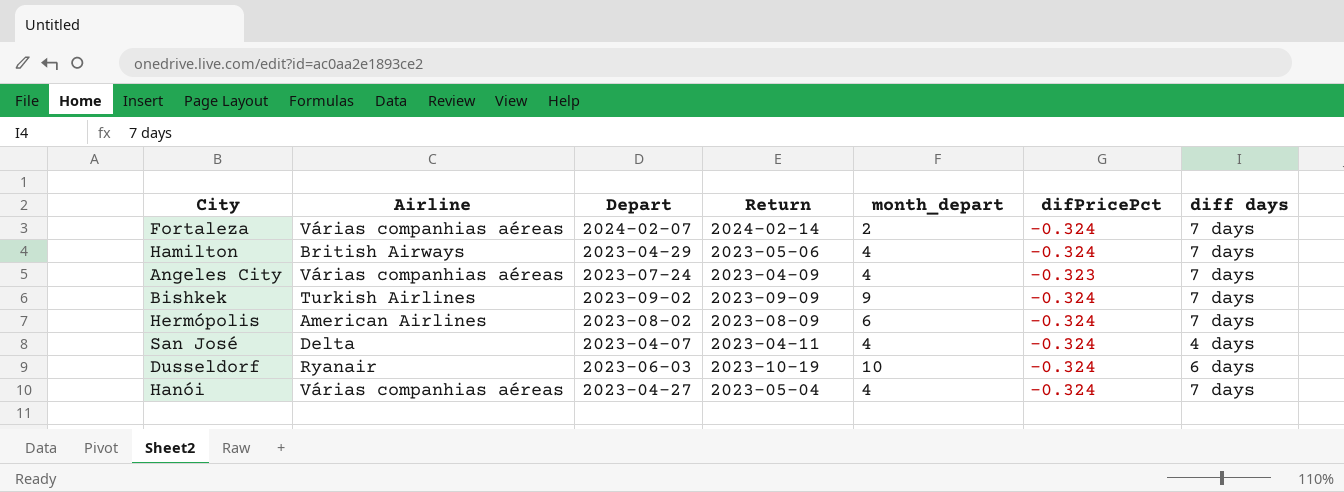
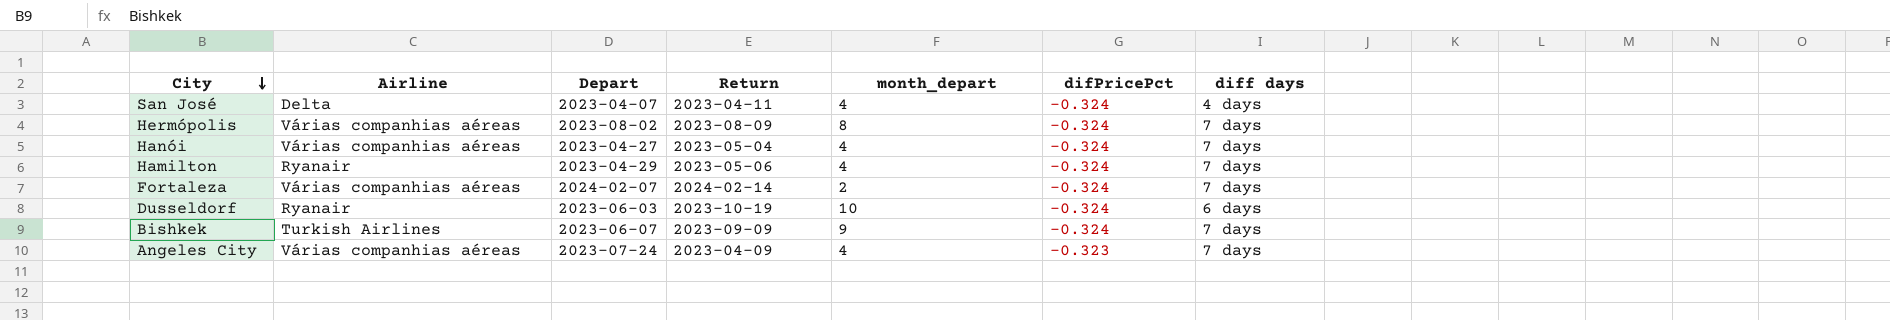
row order: none -> City descending
Hermópolis | Airline: American Airlines -> Várias companhias aéreas
Hermópolis | month_depart: 6 -> 8
Hamilton | Airline: British Airways -> Ryanair
Bishkek | Depart: 2023-09-02 -> 2023-06-07

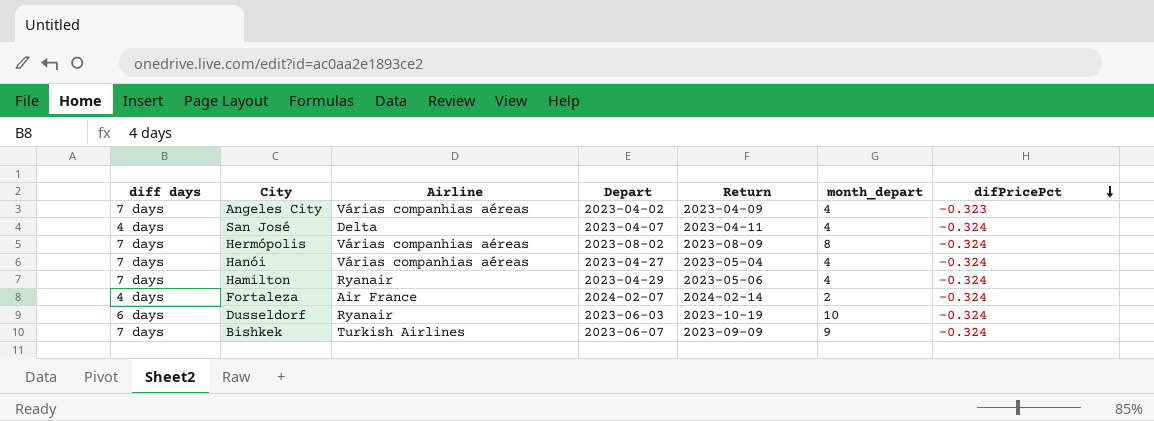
row order: City descending -> difPricePct descending
column diff days | position: 7 -> 1
Angeles City | Depart: 2023-07-24 -> 2023-04-02
Fortaleza | diff days: 7 days -> 4 days
Fortaleza | Airline: Várias companhias aéreas -> Air France

